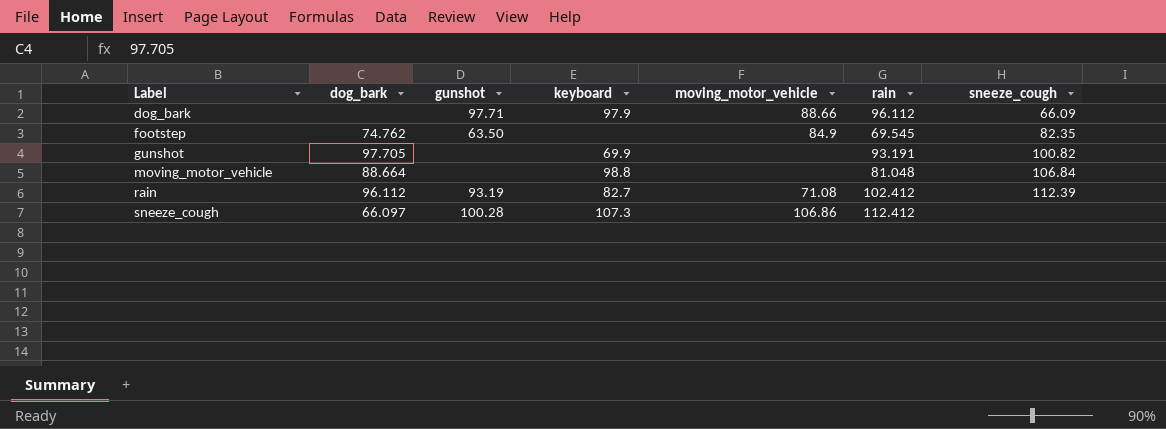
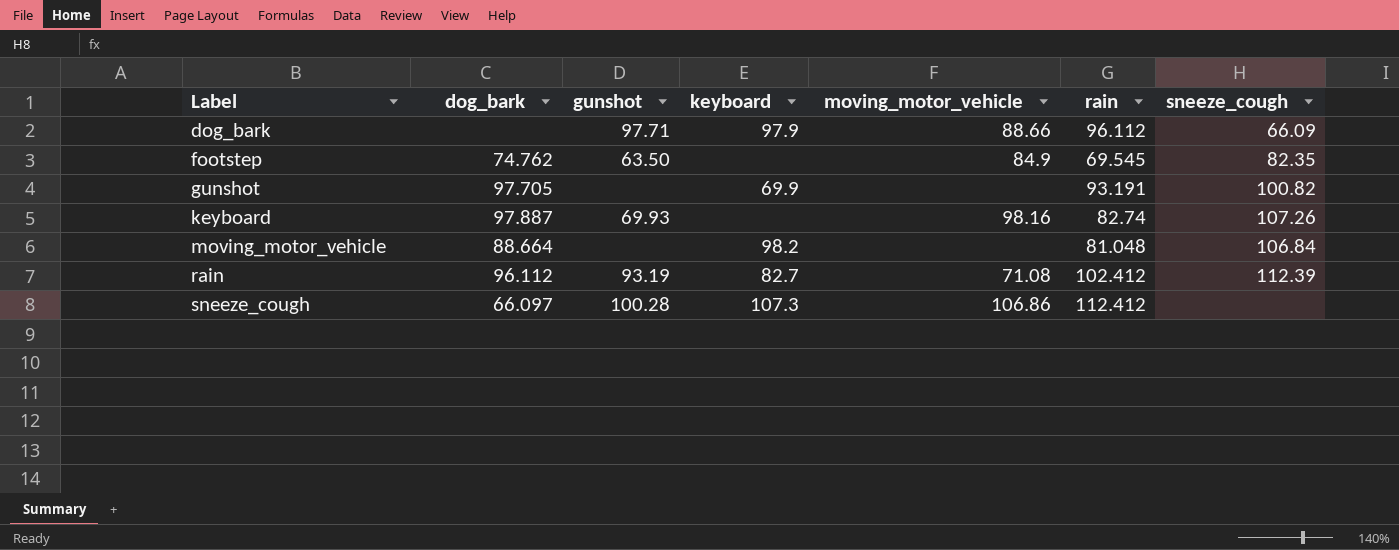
row keyboard: none -> 97.887 | 69.93 | none | 98.16 | 82.74 | 107.26
moving_motor_vehicle | keyboard: 98.8 -> 98.2

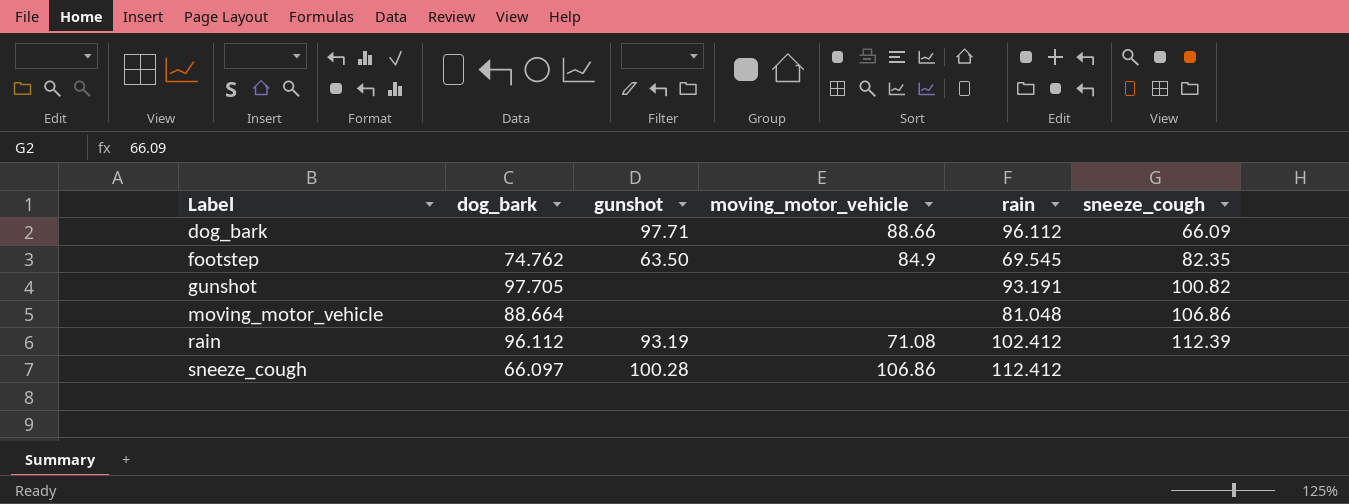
column keyboard | position: 4 -> none
row keyboard: 97.887 | 69.93 | none | 98.16 | 82.74 | 107.26 -> none
moving_motor_vehicle | sneeze_cough: 106.84 -> 106.86

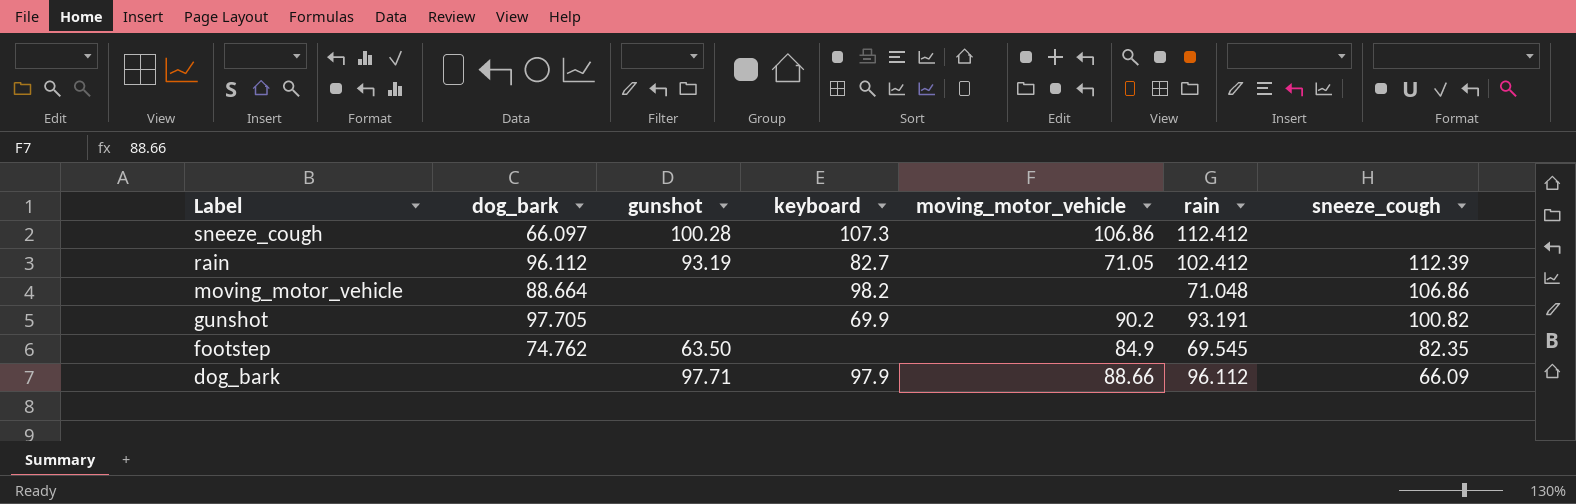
row order: Label ascending -> Label descending
column keyboard | position: none -> 4
rain | moving_motor_vehicle: 71.08 -> 71.05
moving_motor_vehicle | rain: 81.048 -> 71.048
gunshot | moving_motor_vehicle: none -> 90.2

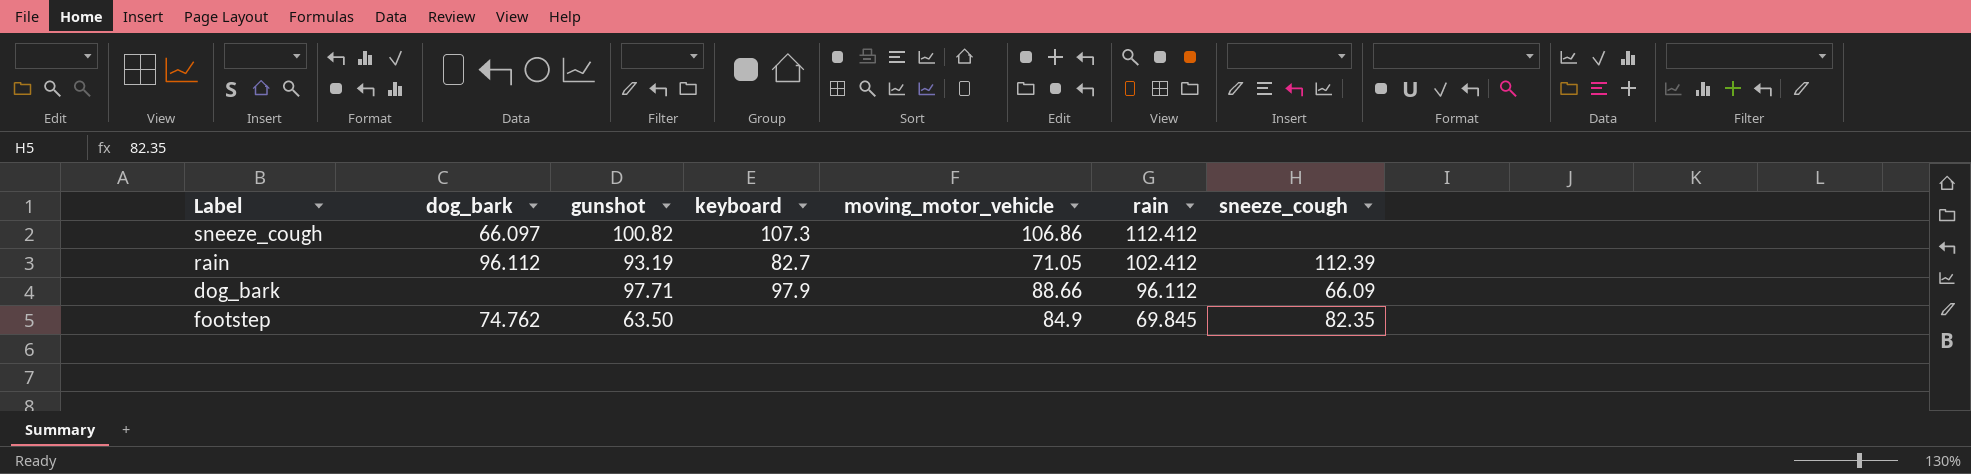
row order: Label descending -> rain descending
row moving_motor_vehicle: 88.664 | none | 98.2 | none | 71.048 | 106.86 -> none
row gunshot: 97.705 | none | 69.9 | 90.2 | 93.191 | 100.82 -> none
sneeze_cough | gunshot: 100.28 -> 100.82
footstep | rain: 69.545 -> 69.845

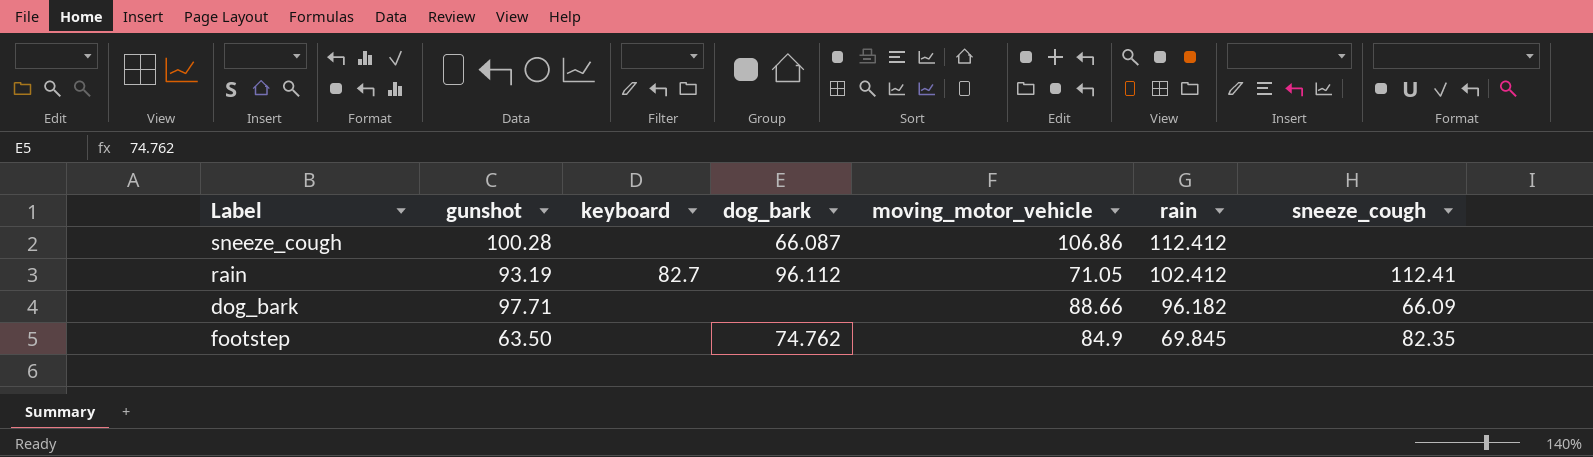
column dog_bark | position: 2 -> 4
sneeze_cough | gunshot: 100.82 -> 100.28
sneeze_cough | keyboard: 107.3 -> none
sneeze_cough | dog_bark: 66.097 -> 66.087
rain | sneeze_cough: 112.39 -> 112.41
dog_bark | keyboard: 97.9 -> none
dog_bark | rain: 96.112 -> 96.182

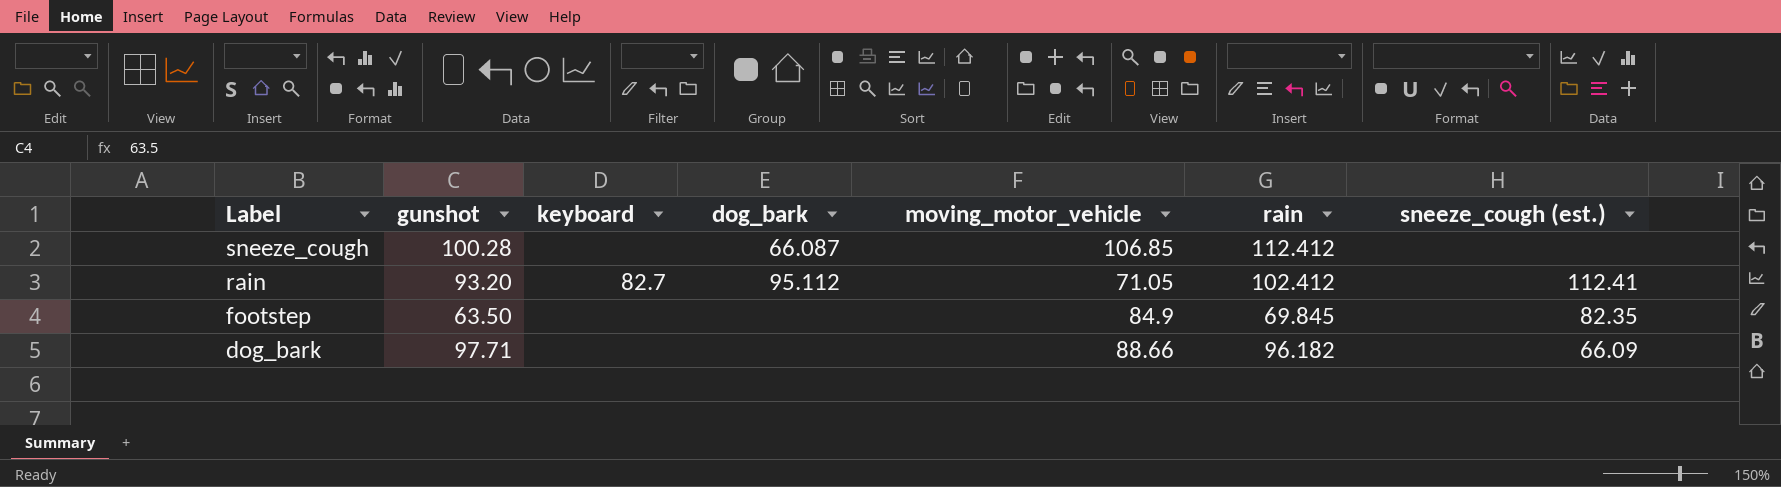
row order: rain descending -> Label descending
column name: sneeze_cough -> sneeze_cough (est.)
sneeze_cough | moving_motor_vehicle: 106.86 -> 106.85
rain | gunshot: 93.19 -> 93.20
rain | dog_bark: 96.112 -> 95.112
footstep | dog_bark: 74.762 -> none

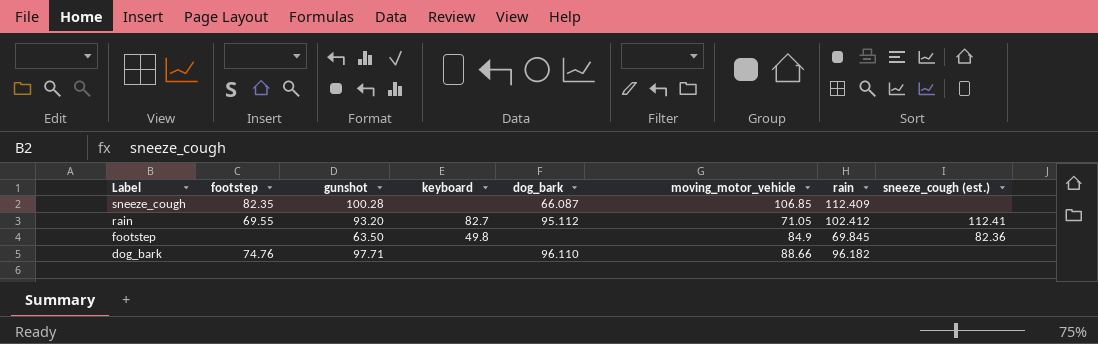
column footstep | position: none -> 2
sneeze_cough | rain: 112.412 -> 112.409
footstep | keyboard: none -> 49.8
footstep | sneeze_cough (est.): 82.35 -> 82.36
dog_bark | dog_bark: none -> 96.110
dog_bark | sneeze_cough (est.): 66.09 -> none

